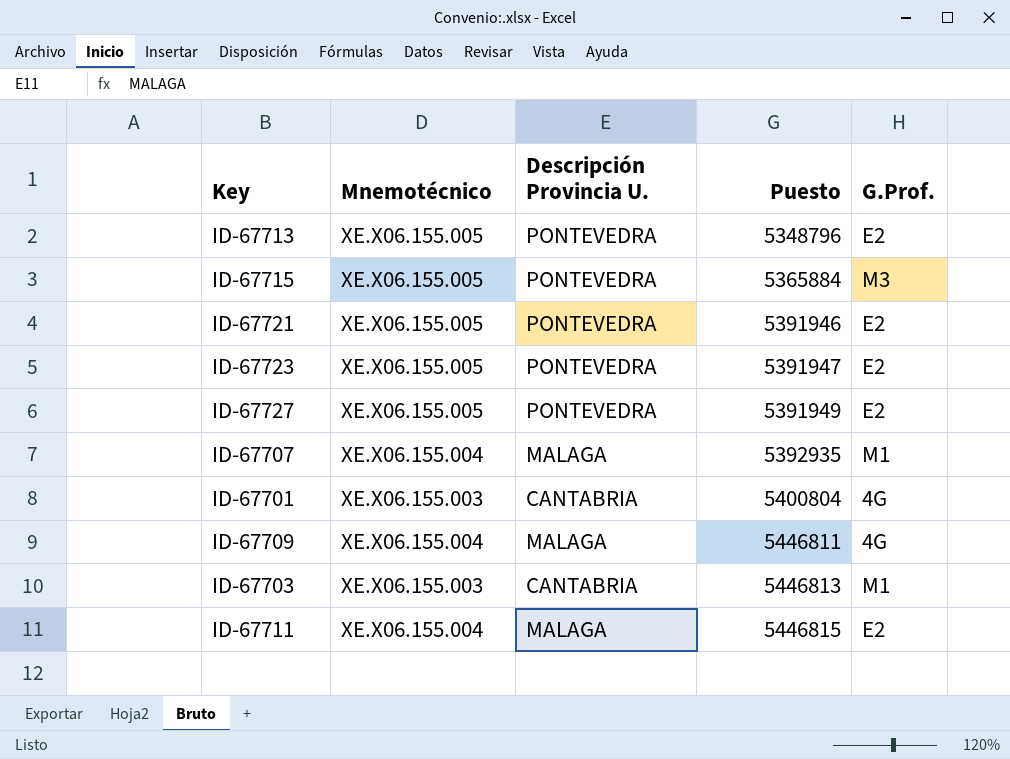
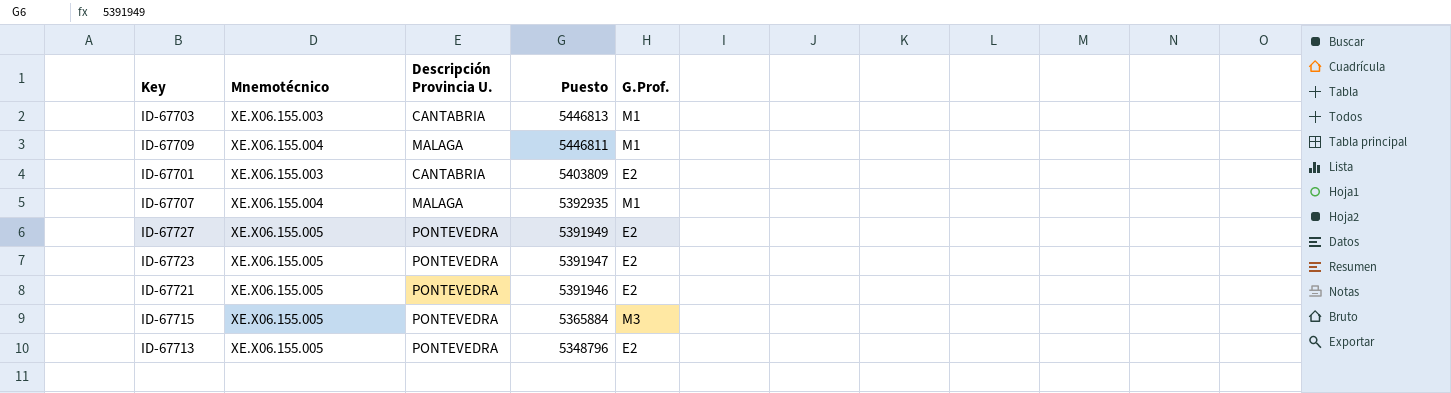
row order: Puesto ascending -> Puesto descending
row ID-67711: XE.X06.155.004 | MALAGA | 5446815 | E2 -> none
ID-67709 | G.Prof.: 4G -> M1
ID-67701 | Puesto: 5400804 -> 5403809
ID-67701 | G.Prof.: 4G -> E2

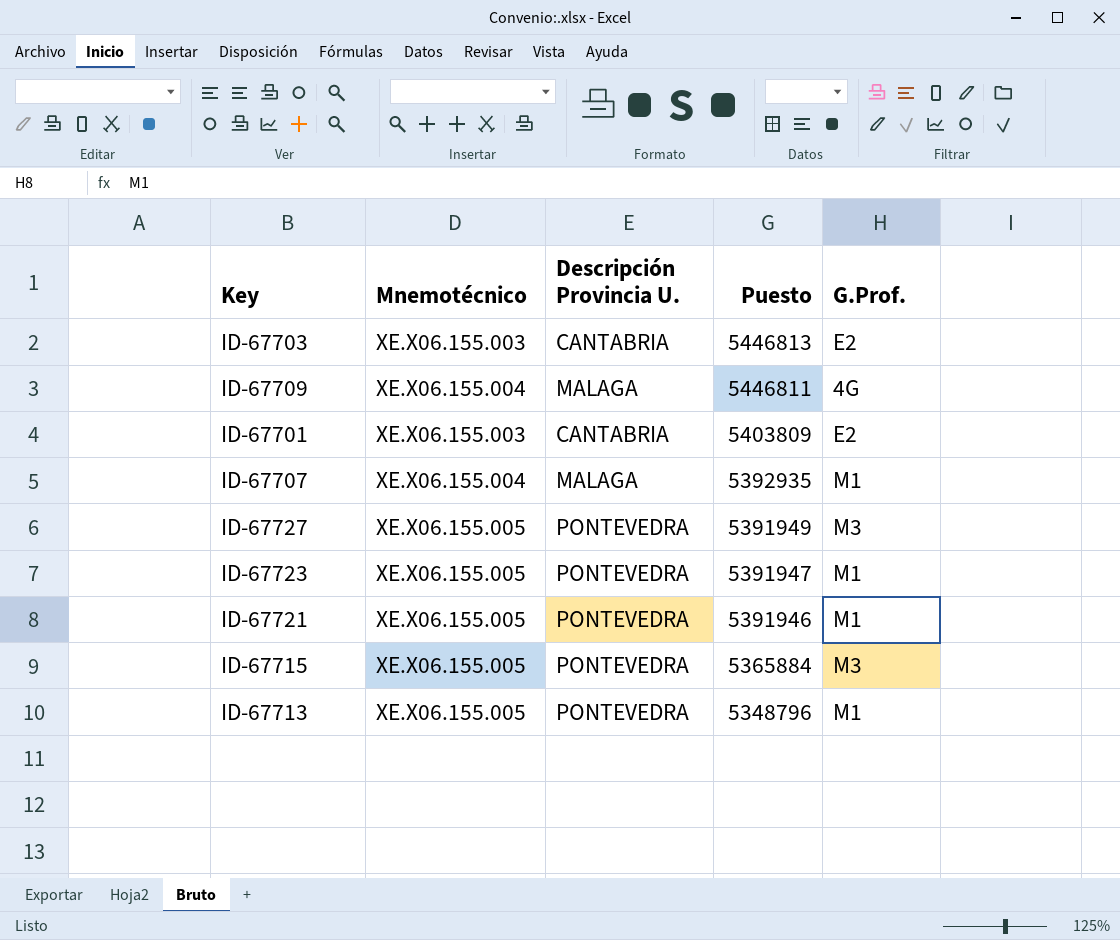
ID-67703 | G.Prof.: M1 -> E2
ID-67709 | G.Prof.: M1 -> 4G
ID-67727 | G.Prof.: E2 -> M3
ID-67723 | G.Prof.: E2 -> M1
ID-67721 | G.Prof.: E2 -> M1
ID-67713 | G.Prof.: E2 -> M1

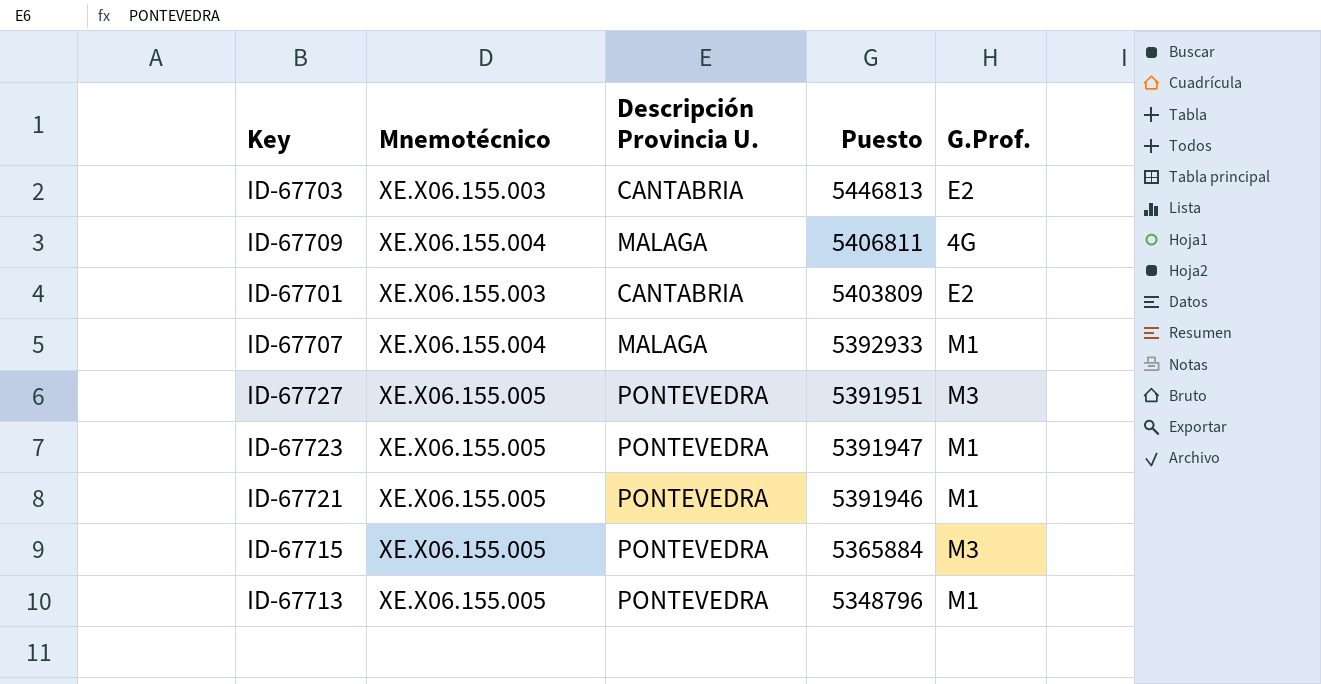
ID-67709 | Puesto: 5446811 -> 5406811
ID-67707 | Puesto: 5392935 -> 5392933
ID-67727 | Puesto: 5391949 -> 5391951

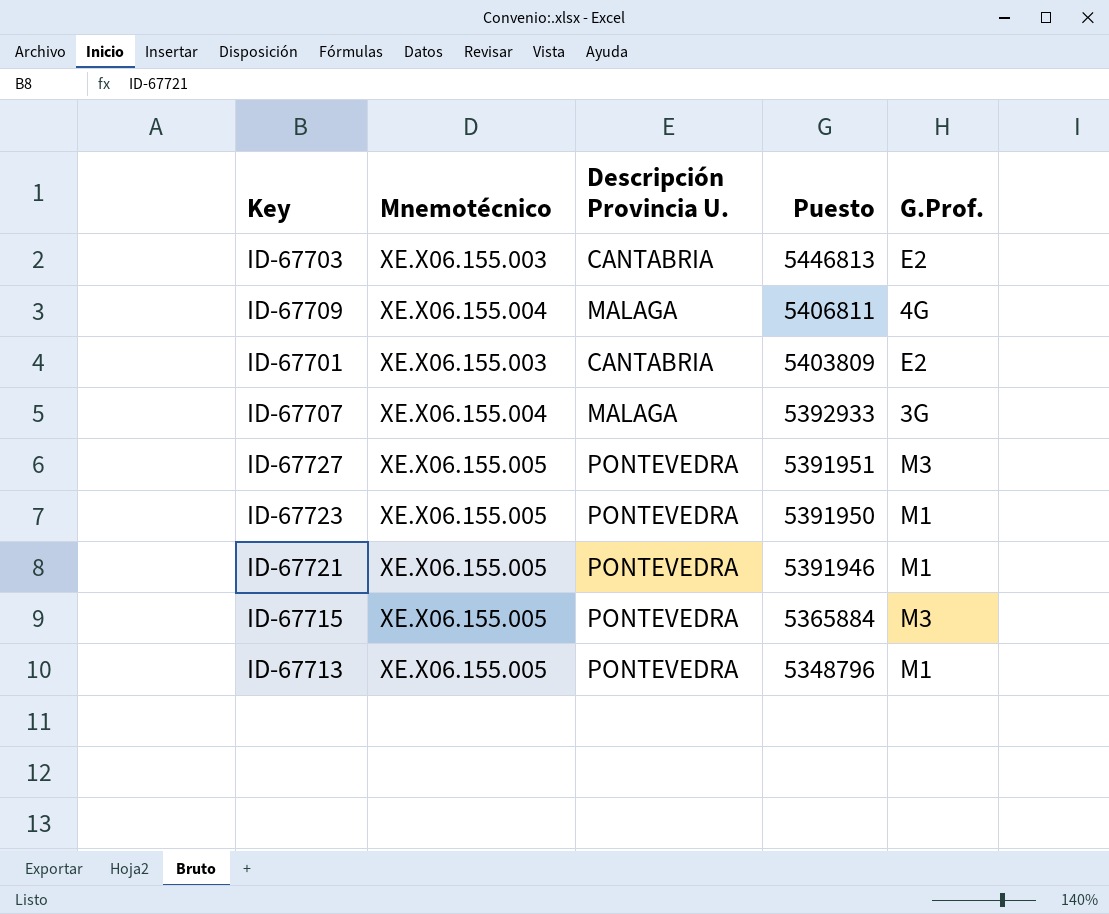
ID-67707 | G.Prof.: M1 -> 3G
ID-67723 | Puesto: 5391947 -> 5391950

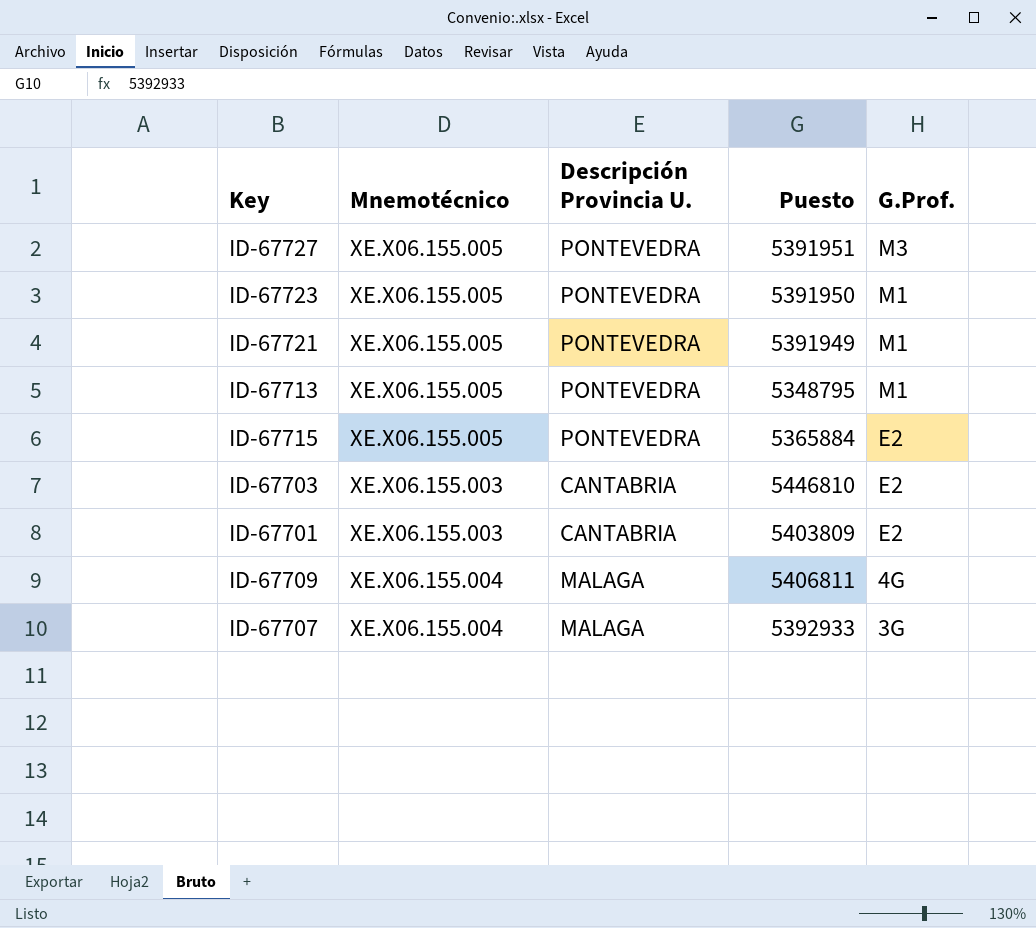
row order: Puesto descending -> G.Prof. descending
ID-67721 | Puesto: 5391946 -> 5391949
ID-67713 | Puesto: 5348796 -> 5348795
ID-67715 | G.Prof.: M3 -> E2
ID-67703 | Puesto: 5446813 -> 5446810

